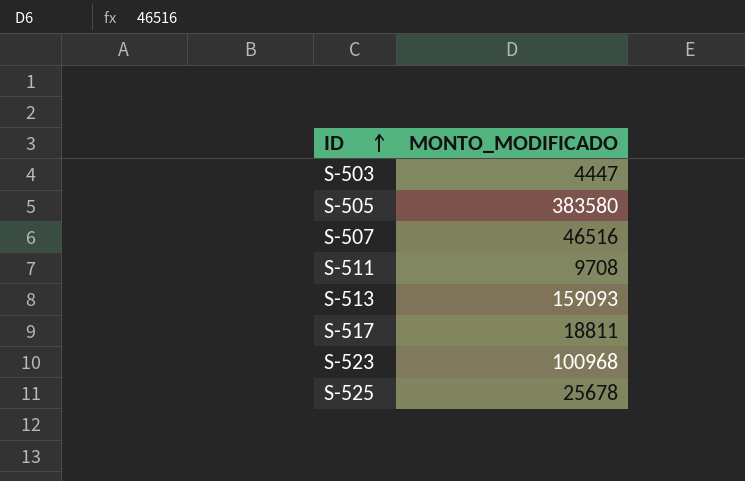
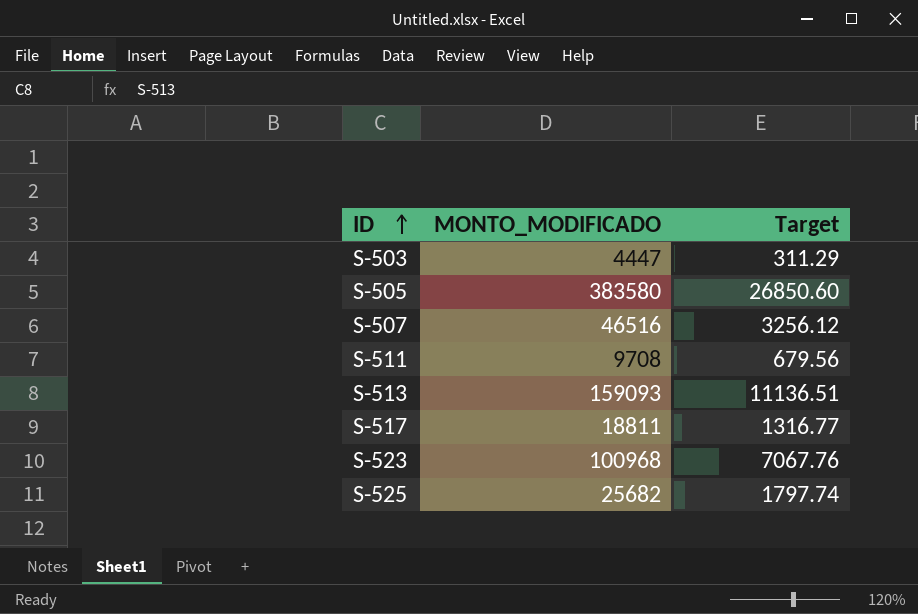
column Target | formula: none -> [MONTO_MODIFICADO] * 0.07
S-525 | MONTO_MODIFICADO: 25678 -> 25682

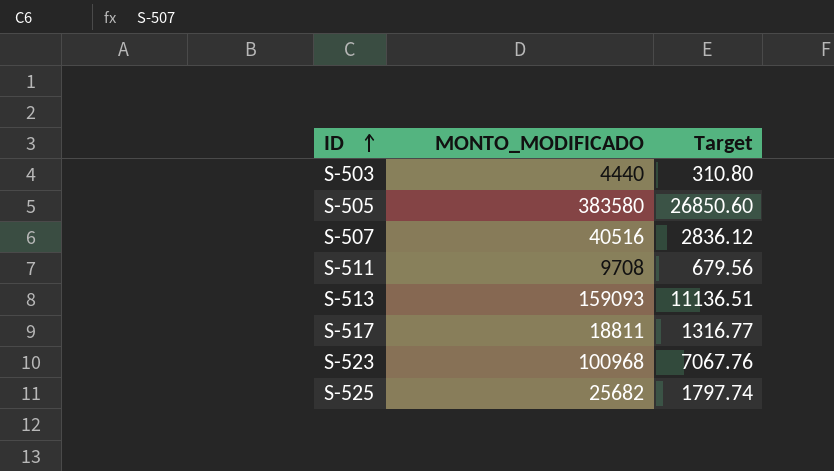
S-503 | MONTO_MODIFICADO: 4447 -> 4440
S-503 | Target: 311.29 -> 310.80
S-507 | MONTO_MODIFICADO: 46516 -> 40516
S-507 | Target: 3256.12 -> 2836.12

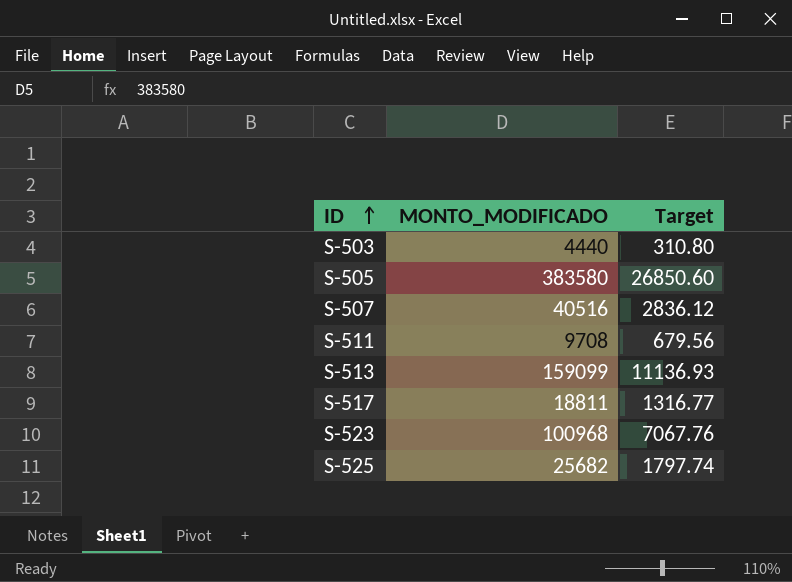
S-513 | MONTO_MODIFICADO: 159093 -> 159099
S-513 | Target: 11136.51 -> 11136.93

